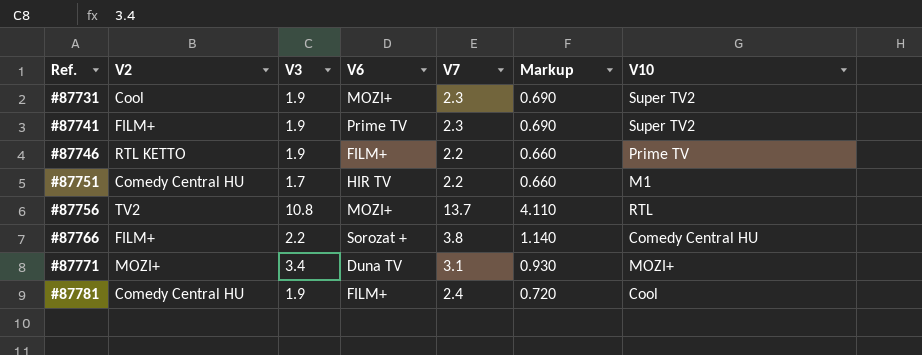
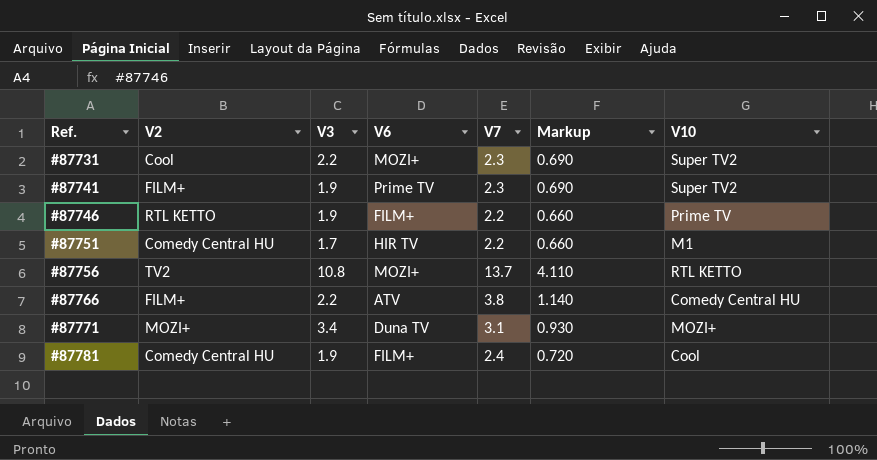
#87731 | V3: 1.9 -> 2.2
#87756 | V10: RTL -> RTL KETTO
#87766 | V6: Sorozat + -> ATV

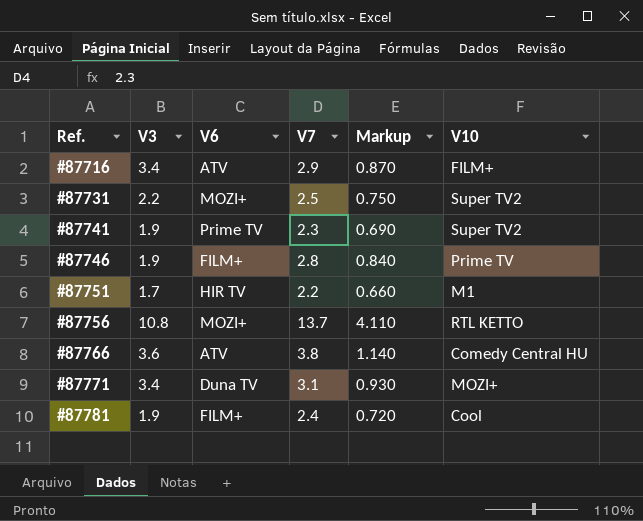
column V2 | position: 2 -> none
row #87716: none -> 3.4 | ATV | 2.9 | 0.870 | FILM+
#87731 | V7: 2.3 -> 2.5
#87731 | Markup: 0.690 -> 0.750
#87746 | V7: 2.2 -> 2.8
#87746 | Markup: 0.660 -> 0.840
#87766 | V3: 2.2 -> 3.6

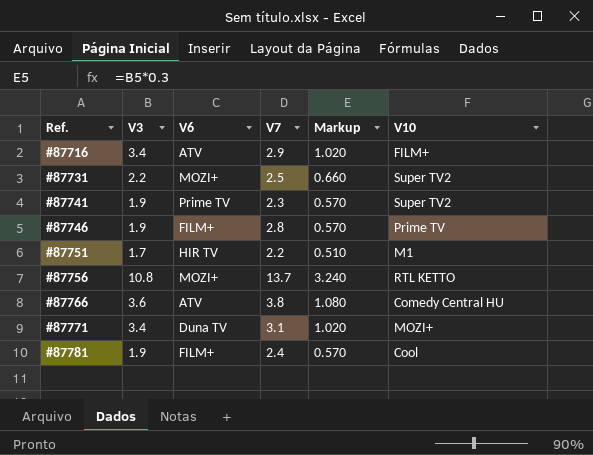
column Markup | formula: [V7] * 0.3 -> [V3] * 0.3

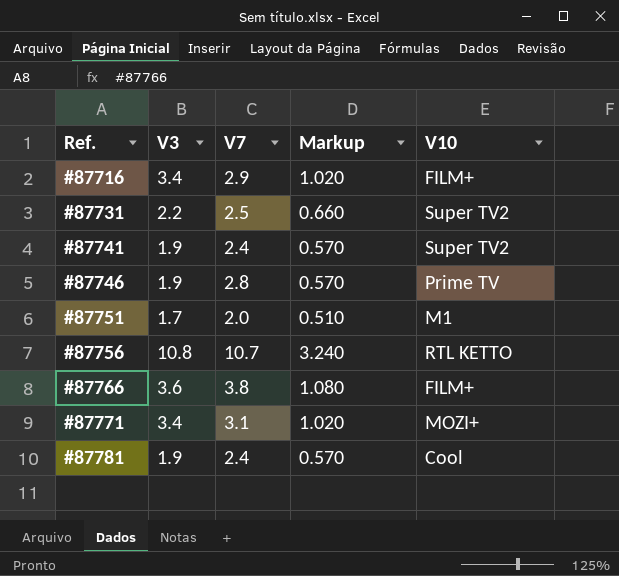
column V6 | position: 3 -> none
#87741 | V7: 2.3 -> 2.4
#87751 | V7: 2.2 -> 2.0
#87756 | V7: 13.7 -> 10.7
#87766 | V10: Comedy Central HU -> FILM+

